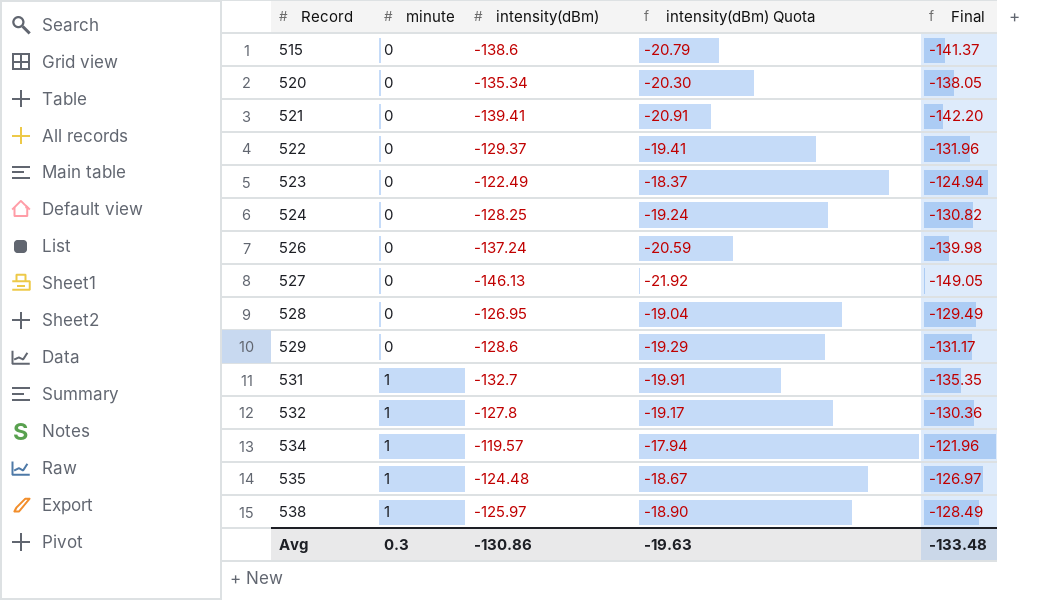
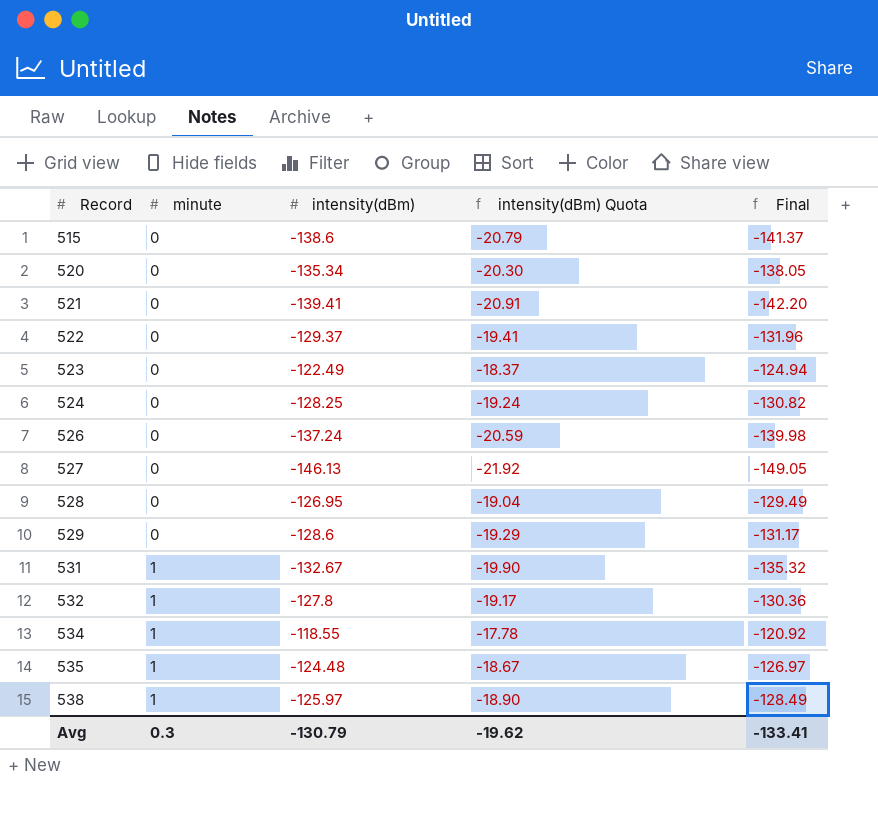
531 | intensity(dBm): -132.7 -> -132.67
531 | intensity(dBm) Quota: -19.91 -> -19.90
531 | Final: -135.35 -> -135.32
534 | intensity(dBm): -119.57 -> -118.55
534 | intensity(dBm) Quota: -17.94 -> -17.78
534 | Final: -121.96 -> -120.92
Avg | intensity(dBm): -130.86 -> -130.79
Avg | intensity(dBm) Quota: -19.63 -> -19.62
Avg | Final: -133.48 -> -133.41

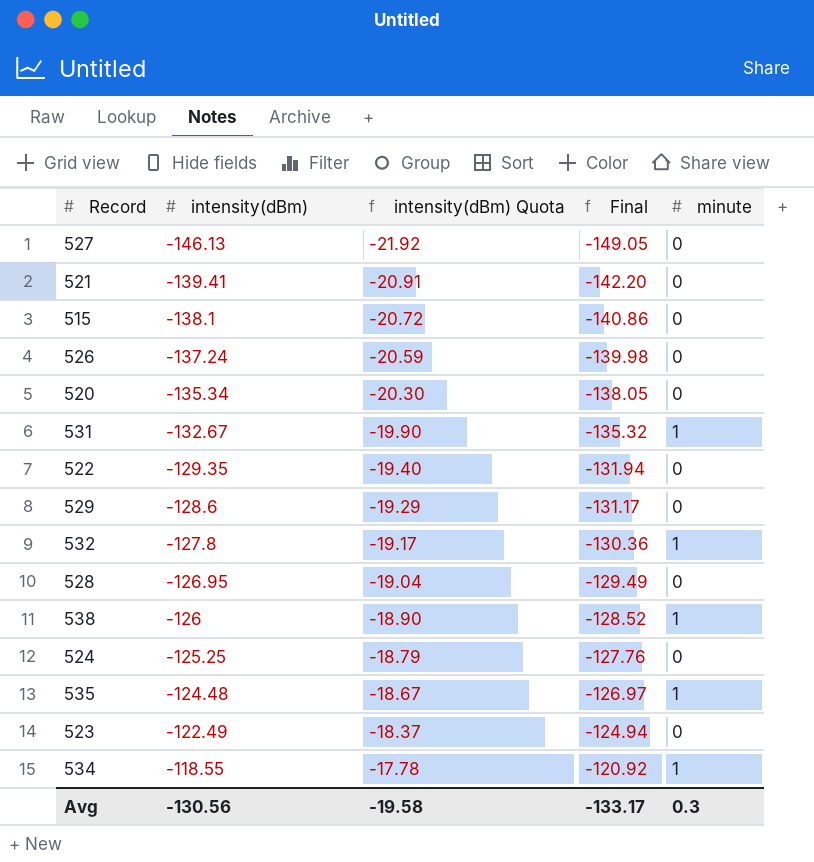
row order: Record ascending -> intensity(dBm) ascending
column minute | position: 2 -> 5
515 | intensity(dBm): -138.6 -> -138.1
515 | intensity(dBm) Quota: -20.79 -> -20.72
515 | Final: -141.37 -> -140.86
522 | intensity(dBm): -129.37 -> -129.35
522 | intensity(dBm) Quota: -19.41 -> -19.40
522 | Final: -131.96 -> -131.94
538 | intensity(dBm): -125.97 -> -126
538 | Final: -128.49 -> -128.52
524 | intensity(dBm): -128.25 -> -125.25
524 | intensity(dBm) Quota: -19.24 -> -18.79
524 | Final: -130.82 -> -127.76
Avg | intensity(dBm): -130.79 -> -130.56
Avg | intensity(dBm) Quota: -19.62 -> -19.58
Avg | Final: -133.41 -> -133.17

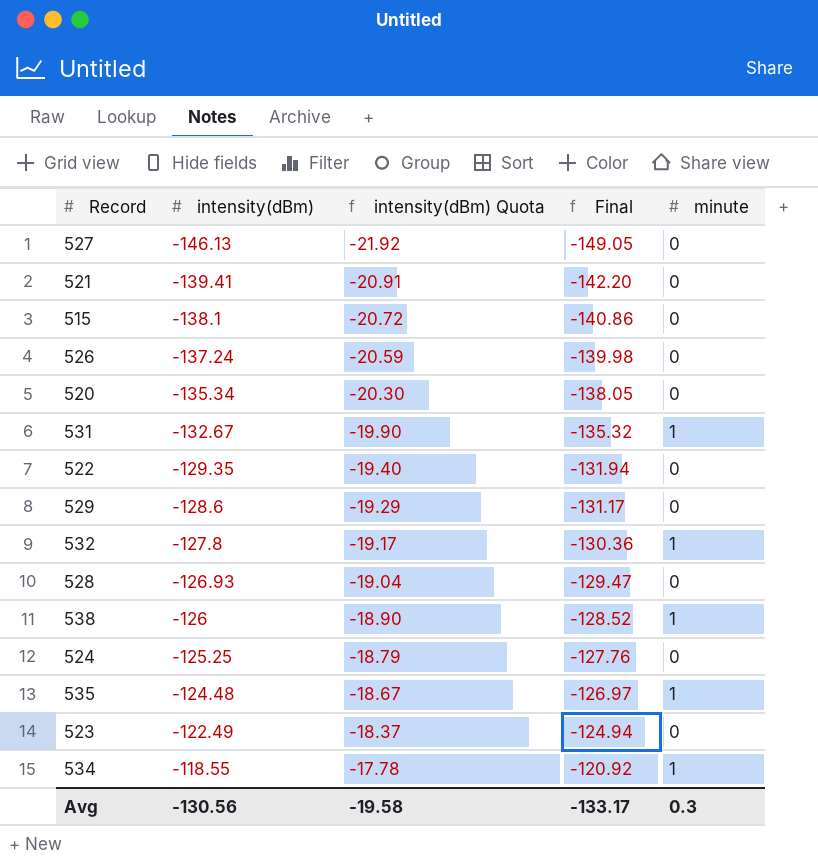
528 | intensity(dBm): -126.95 -> -126.93
528 | Final: -129.49 -> -129.47

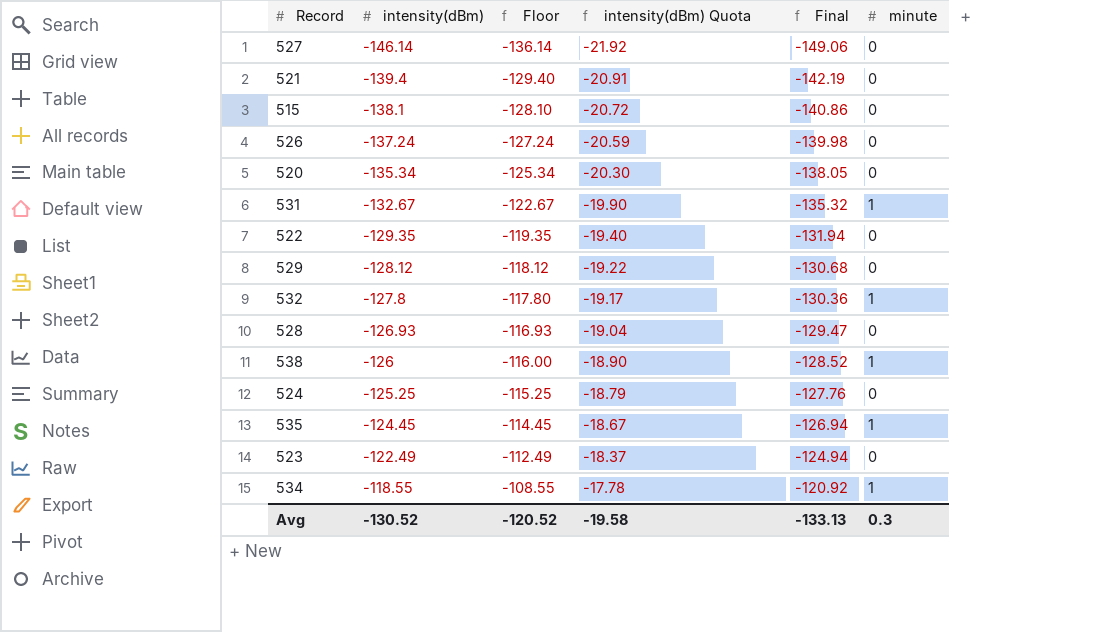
column Floor | formula: none -> [intensity(dBm)] + 10
527 | intensity(dBm): -146.13 -> -146.14
527 | Final: -149.05 -> -149.06
521 | intensity(dBm): -139.41 -> -139.4
521 | Final: -142.20 -> -142.19
529 | intensity(dBm): -128.6 -> -128.12
529 | intensity(dBm) Quota: -19.29 -> -19.22
529 | Final: -131.17 -> -130.68
535 | intensity(dBm): -124.48 -> -124.45
535 | Final: -126.97 -> -126.94
Avg | intensity(dBm): -130.56 -> -130.52
Avg | Final: -133.17 -> -133.13

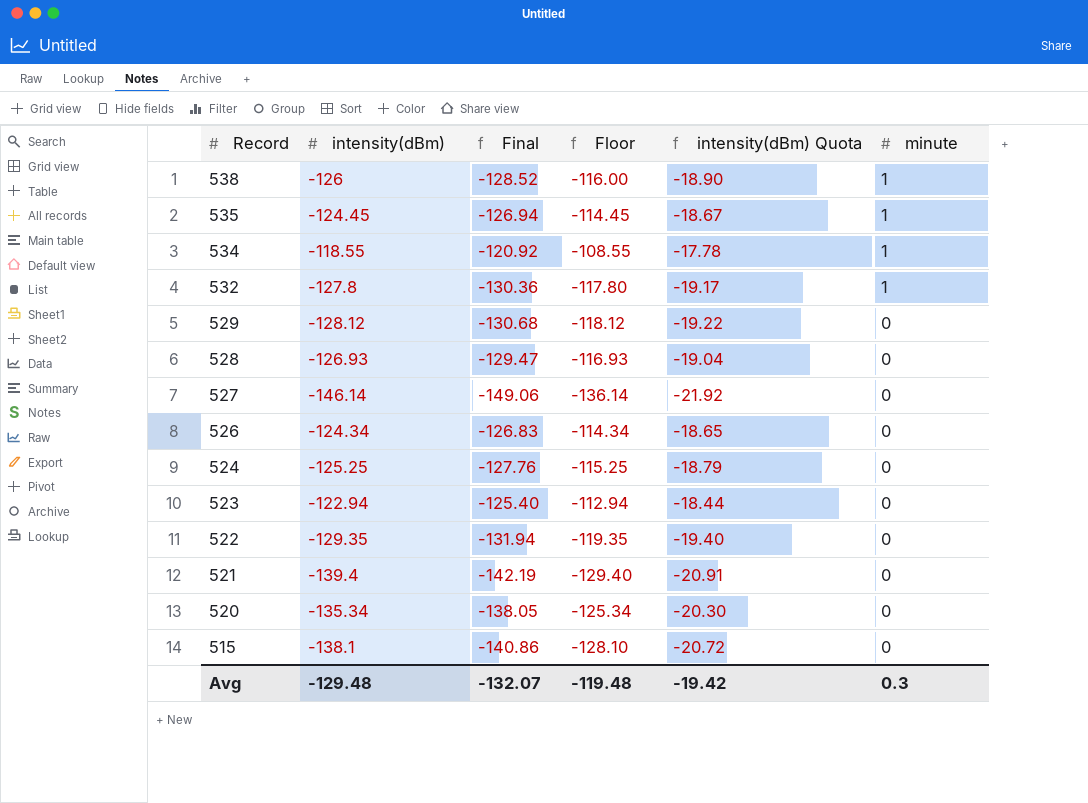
row order: intensity(dBm) ascending -> Record descending
column Final | position: 5 -> 3
row 531: -132.67 | -122.67 | -19.90 | -135.32 | 1 -> none
526 | intensity(dBm): -137.24 -> -124.34
526 | Final: -139.98 -> -126.83
526 | Floor: -127.24 -> -114.34
526 | intensity(dBm) Quota: -20.59 -> -18.65
523 | intensity(dBm): -122.49 -> -122.94
523 | Final: -124.94 -> -125.40
523 | Floor: -112.49 -> -112.94
523 | intensity(dBm) Quota: -18.37 -> -18.44
Avg | intensity(dBm): -130.52 -> -129.48
Avg | Final: -133.13 -> -132.07
Avg | Floor: -120.52 -> -119.48
Avg | intensity(dBm) Quota: -19.58 -> -19.42

